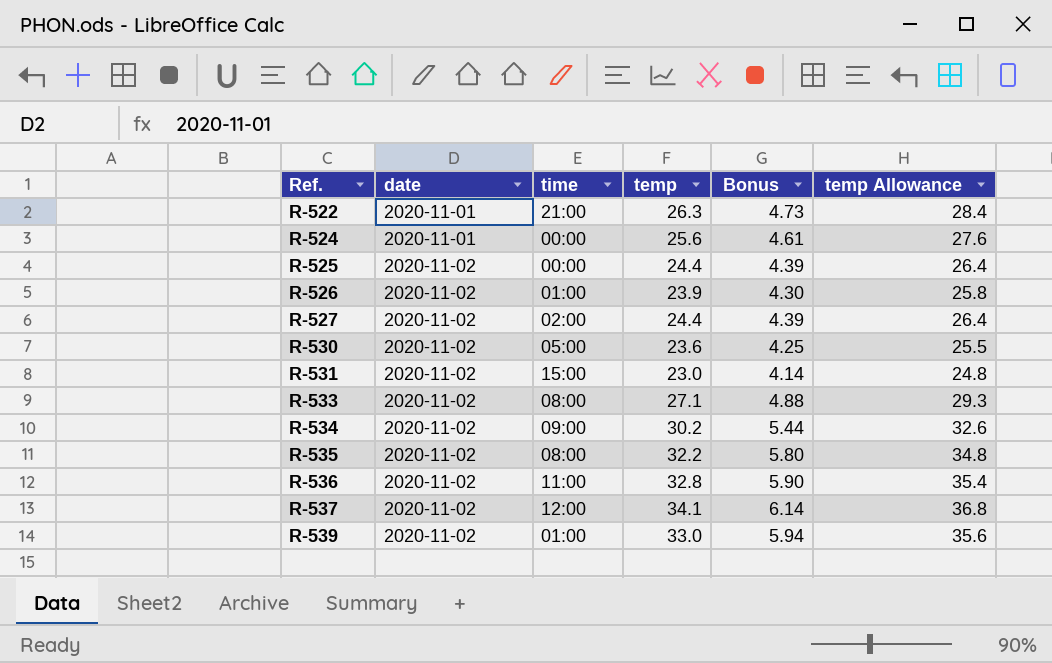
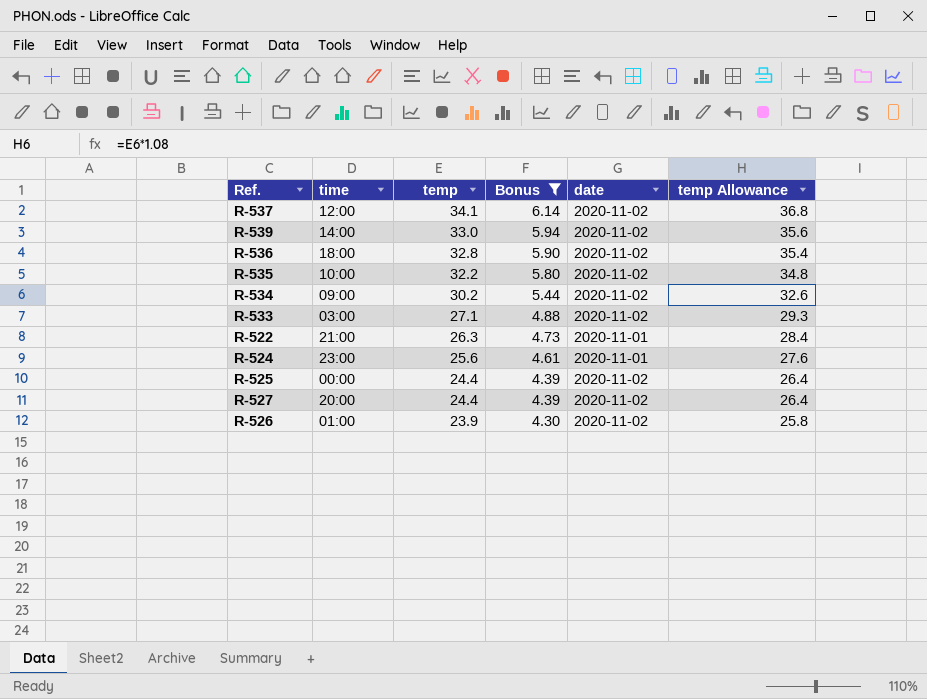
filter: none -> Bonus >= 4.30
row order: Ref. ascending -> temp descending
column date | position: 2 -> 5
R-539 | time: 01:00 -> 14:00
R-536 | time: 11:00 -> 18:00
R-535 | time: 08:00 -> 10:00
R-533 | time: 08:00 -> 03:00
R-524 | time: 00:00 -> 23:00
R-527 | time: 02:00 -> 20:00

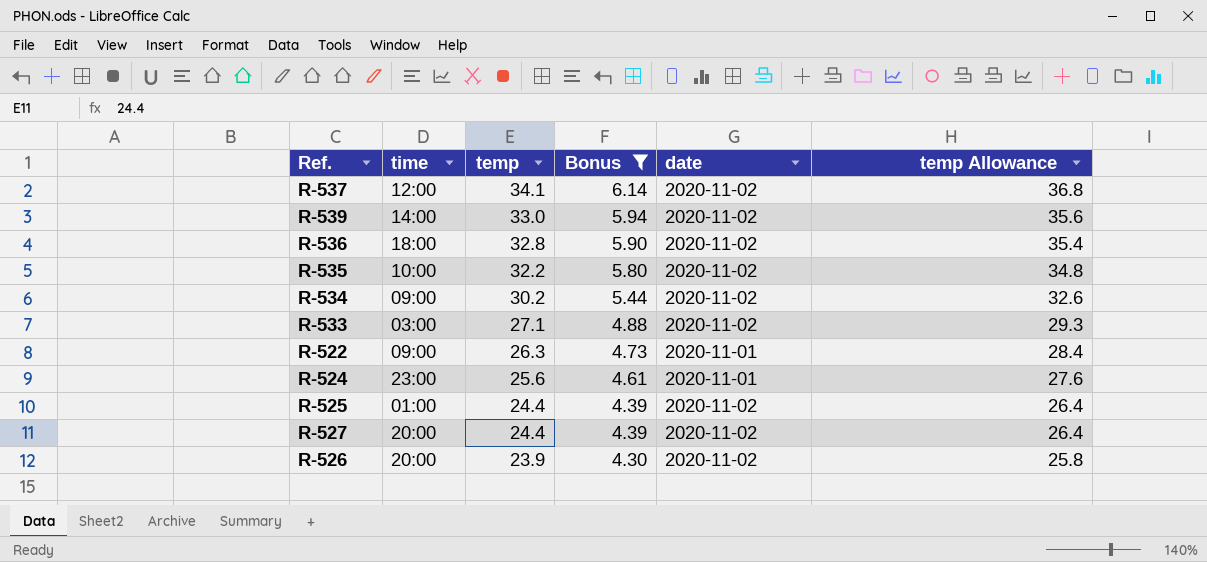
R-522 | time: 21:00 -> 09:00
R-525 | time: 00:00 -> 01:00
R-526 | time: 01:00 -> 20:00

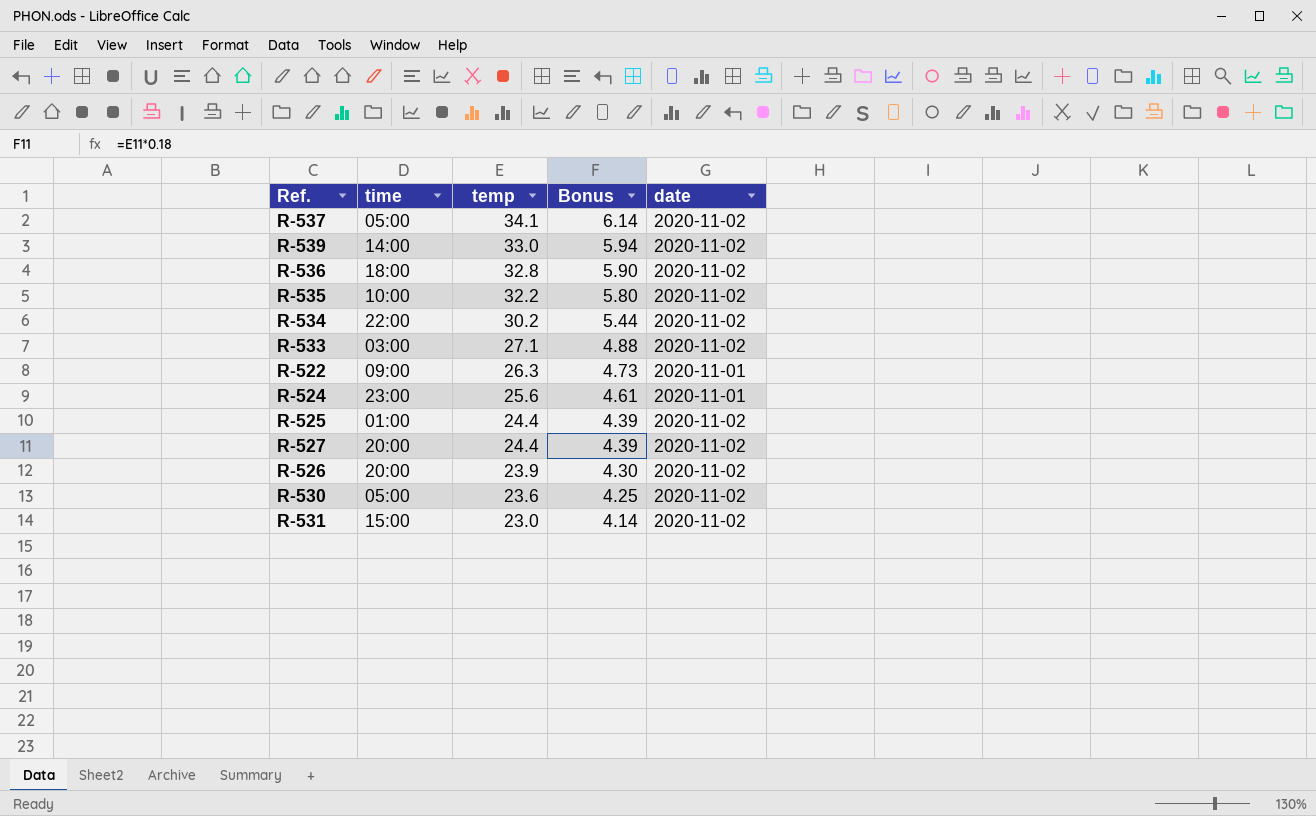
filter: Bonus >= 4.30 -> none
column temp Allowance | formula: [temp] * 1.08 -> none
R-537 | time: 12:00 -> 05:00
R-534 | time: 09:00 -> 22:00

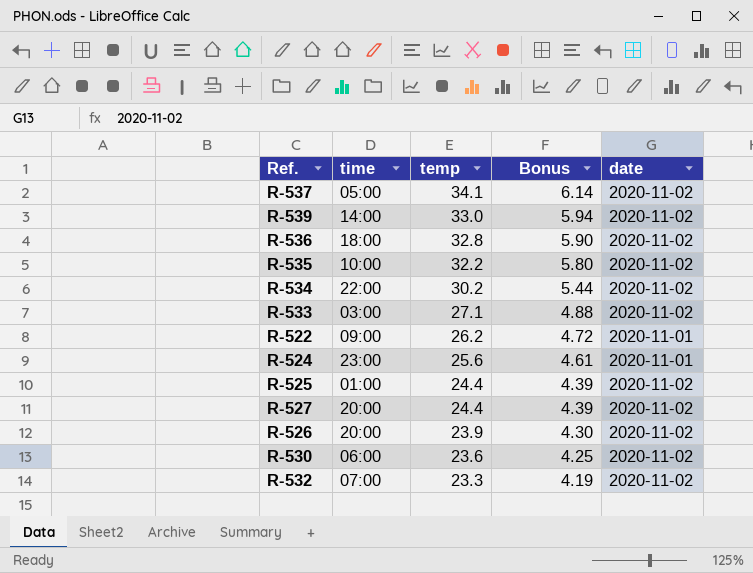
row R-531: 15:00 | 23.0 | 4.14 | 2020-11-02 -> none
R-522 | temp: 26.3 -> 26.2
R-522 | Bonus: 4.73 -> 4.72
R-530 | time: 05:00 -> 06:00
row R-532: none -> 07:00 | 23.3 | 4.19 | 2020-11-02

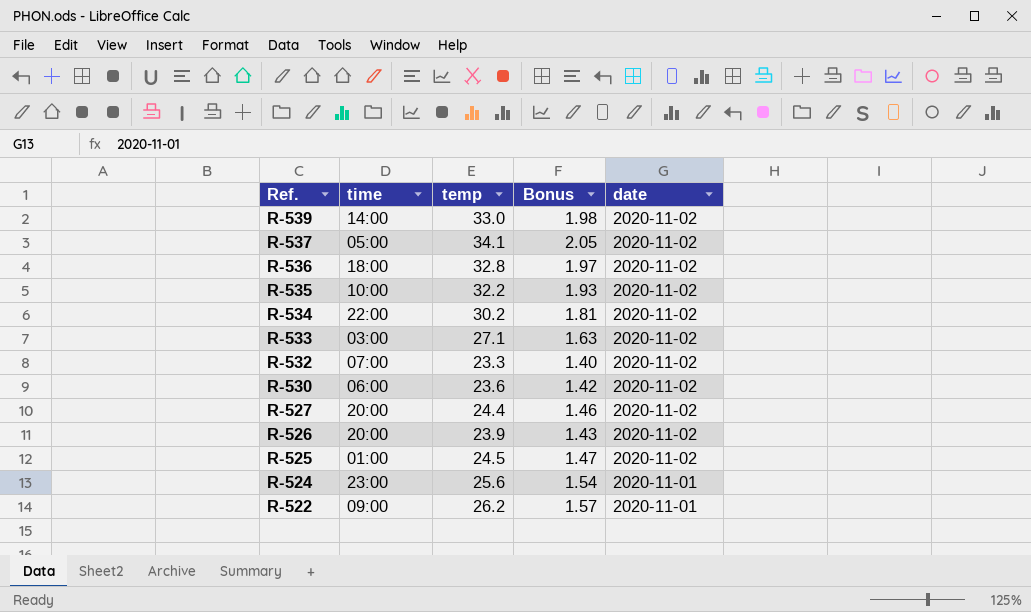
row order: temp descending -> Ref. descending
column Bonus | formula: [temp] * 0.18 -> [temp] * 0.06
R-525 | temp: 24.4 -> 24.5

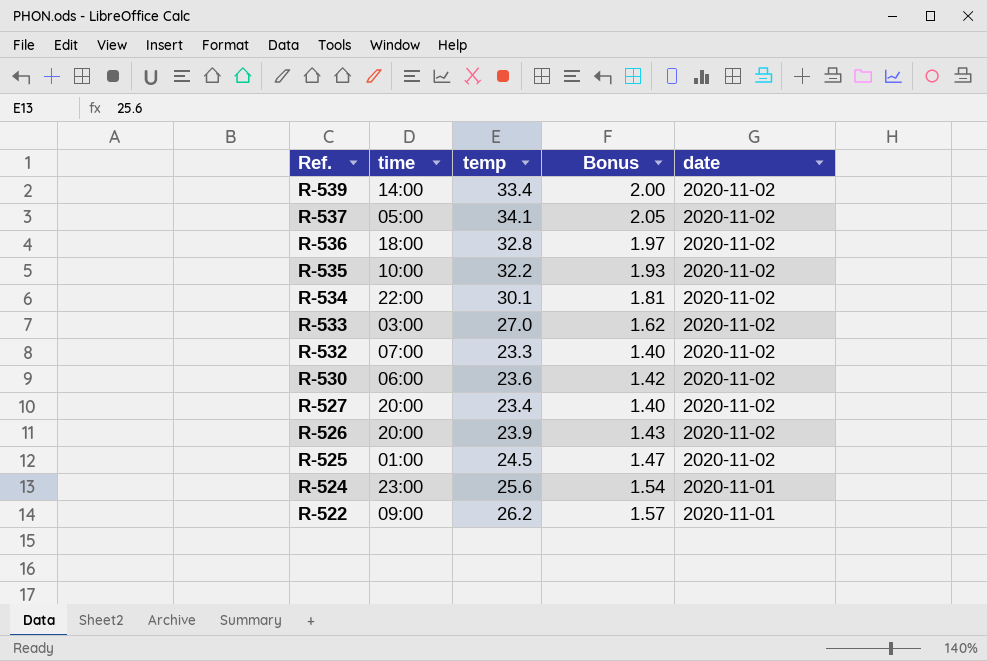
R-539 | temp: 33.0 -> 33.4
R-539 | Bonus: 1.98 -> 2.00
R-534 | temp: 30.2 -> 30.1
R-533 | temp: 27.1 -> 27.0
R-533 | Bonus: 1.63 -> 1.62
R-527 | temp: 24.4 -> 23.4
R-527 | Bonus: 1.46 -> 1.40

